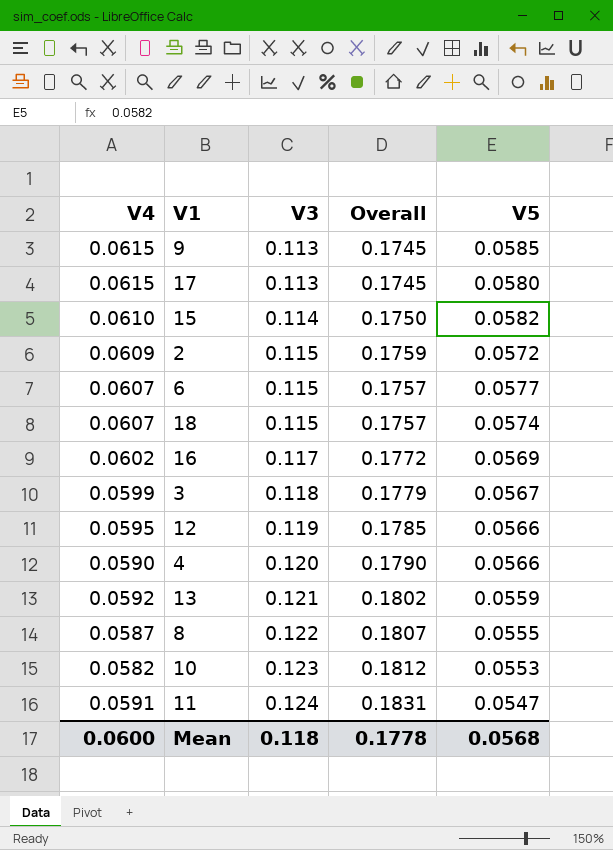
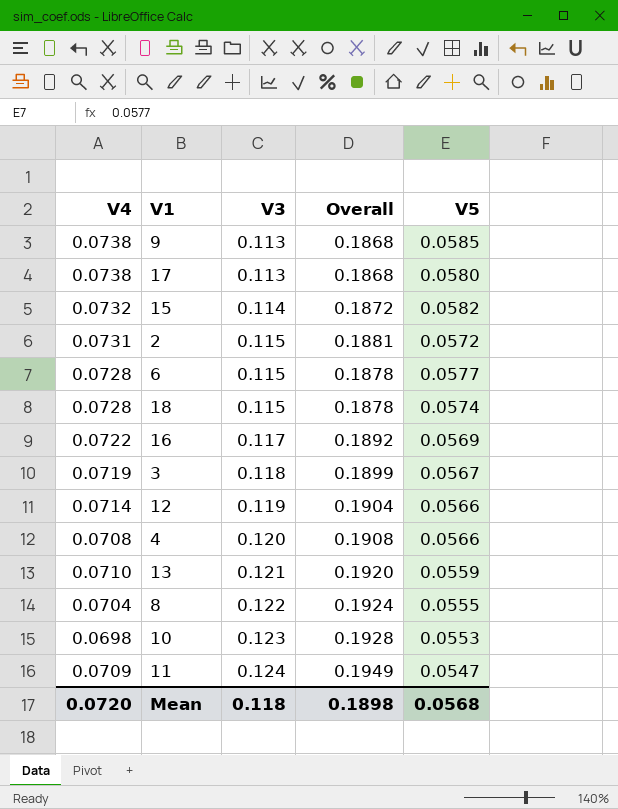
9 | V4: 0.0615 -> 0.0738
9 | Overall: 0.1745 -> 0.1868
17 | V4: 0.0615 -> 0.0738
17 | Overall: 0.1745 -> 0.1868
15 | V4: 0.0610 -> 0.0732
15 | Overall: 0.1750 -> 0.1872
2 | V4: 0.0609 -> 0.0731
2 | Overall: 0.1759 -> 0.1881
6 | V4: 0.0607 -> 0.0728
6 | Overall: 0.1757 -> 0.1878
18 | V4: 0.0607 -> 0.0728
18 | Overall: 0.1757 -> 0.1878
16 | V4: 0.0602 -> 0.0722
16 | Overall: 0.1772 -> 0.1892
3 | V4: 0.0599 -> 0.0719
3 | Overall: 0.1779 -> 0.1899
12 | V4: 0.0595 -> 0.0714
12 | Overall: 0.1785 -> 0.1904
4 | V4: 0.0590 -> 0.0708
4 | Overall: 0.1790 -> 0.1908
13 | V4: 0.0592 -> 0.0710
13 | Overall: 0.1802 -> 0.1920
8 | V4: 0.0587 -> 0.0704
8 | Overall: 0.1807 -> 0.1924
10 | V4: 0.0582 -> 0.0698
10 | Overall: 0.1812 -> 0.1928
11 | V4: 0.0591 -> 0.0709
11 | Overall: 0.1831 -> 0.1949
Mean | V4: 0.0600 -> 0.0720
Mean | Overall: 0.1778 -> 0.1898

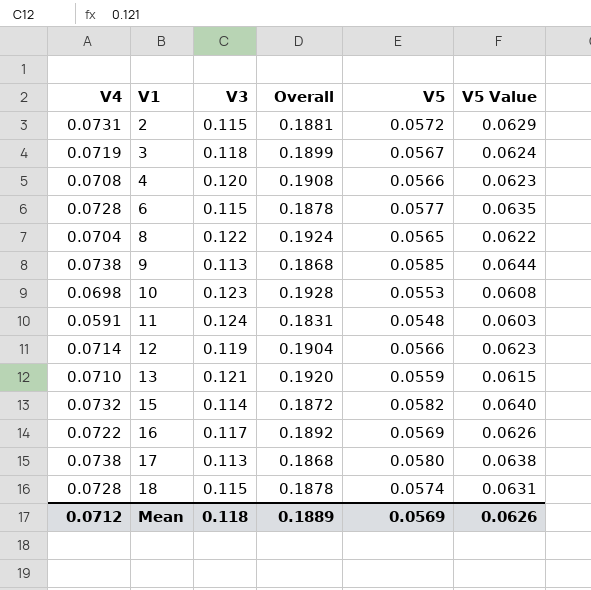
row order: V3 ascending -> V1 ascending
column V5 Value | formula: none -> [V5] * 1.1
8 | V5: 0.0555 -> 0.0565
11 | V4: 0.0709 -> 0.0591
11 | Overall: 0.1949 -> 0.1831
11 | V5: 0.0547 -> 0.0548
Mean | V4: 0.0720 -> 0.0712
Mean | Overall: 0.1898 -> 0.1889
Mean | V5: 0.0568 -> 0.0569

